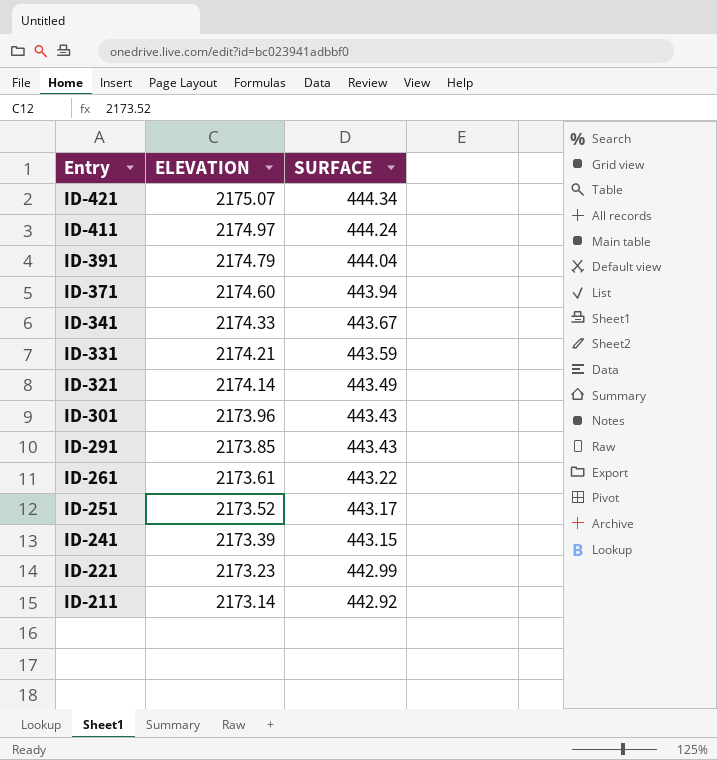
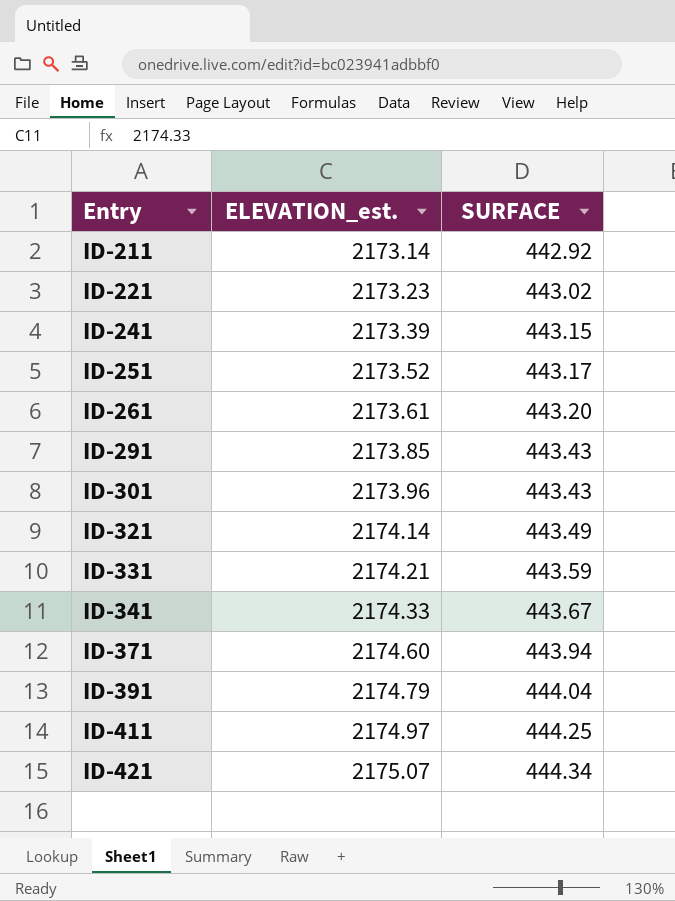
row order: Entry descending -> Entry ascending
column name: ELEVATION -> ELEVATION_est.
ID-221 | SURFACE: 442.99 -> 443.02
ID-261 | SURFACE: 443.22 -> 443.20
ID-411 | SURFACE: 444.24 -> 444.25

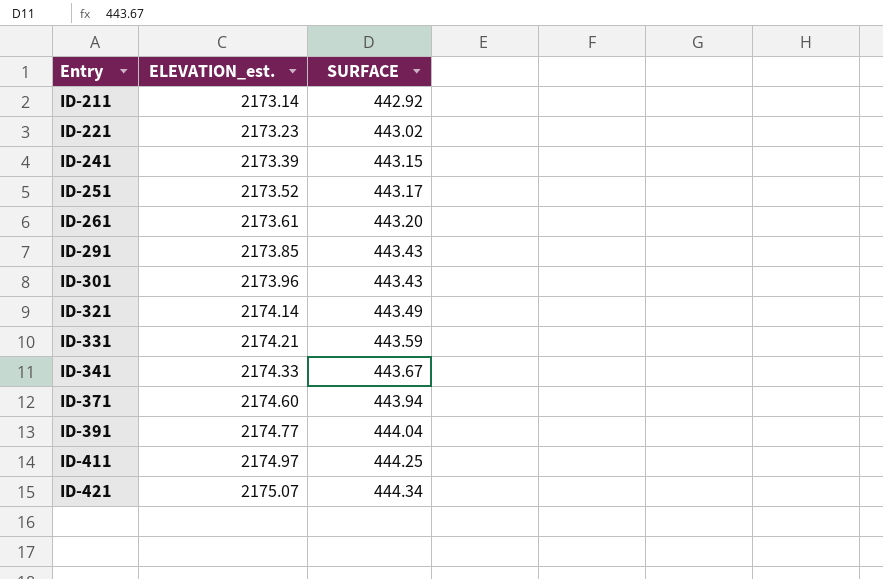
ID-391 | ELEVATION_est.: 2174.79 -> 2174.77

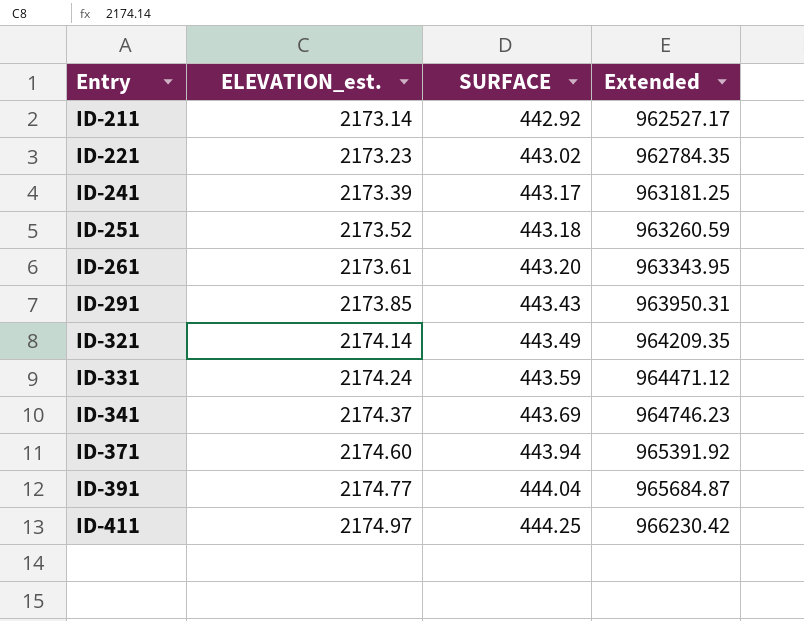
column Extended | formula: none -> [ELEVATION_est.] * [SURFACE]
row ID-301: 2173.96 | 443.43 -> none
row ID-421: 2175.07 | 444.34 -> none
ID-241 | SURFACE: 443.15 -> 443.17
ID-251 | SURFACE: 443.17 -> 443.18
ID-331 | ELEVATION_est.: 2174.21 -> 2174.24
ID-341 | ELEVATION_est.: 2174.33 -> 2174.37
ID-341 | SURFACE: 443.67 -> 443.69

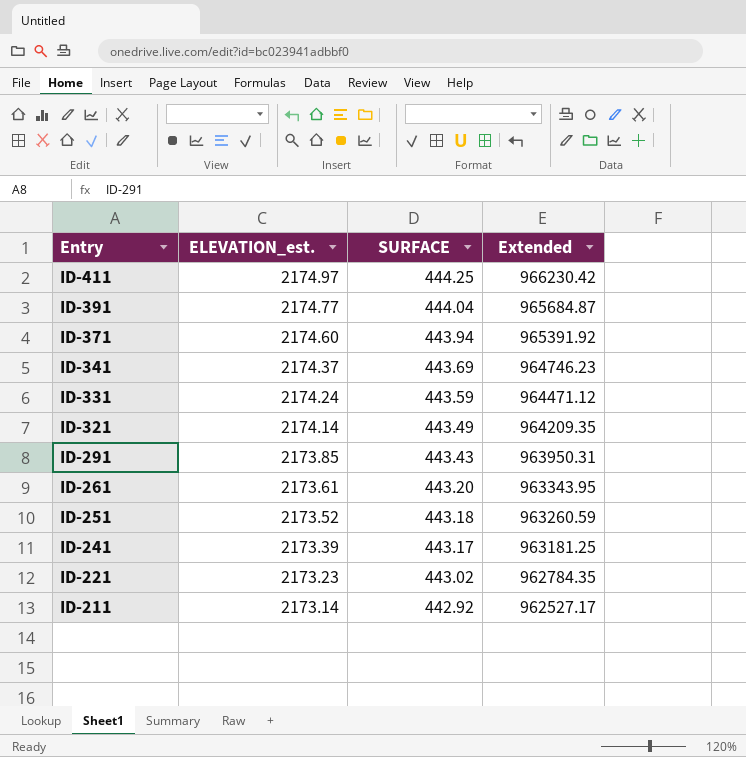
row order: Entry ascending -> Entry descending

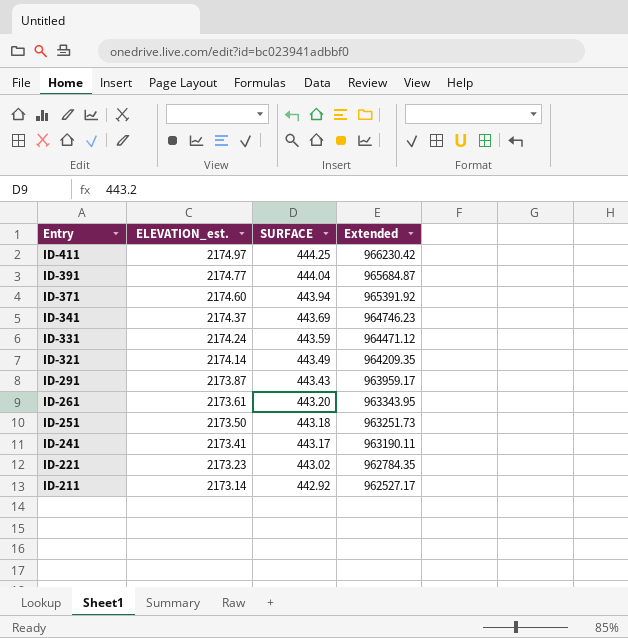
ID-291 | ELEVATION_est.: 2173.85 -> 2173.87
ID-291 | Extended: 963950.31 -> 963959.17
ID-251 | ELEVATION_est.: 2173.52 -> 2173.50
ID-251 | Extended: 963260.59 -> 963251.73
ID-241 | ELEVATION_est.: 2173.39 -> 2173.41
ID-241 | Extended: 963181.25 -> 963190.11

